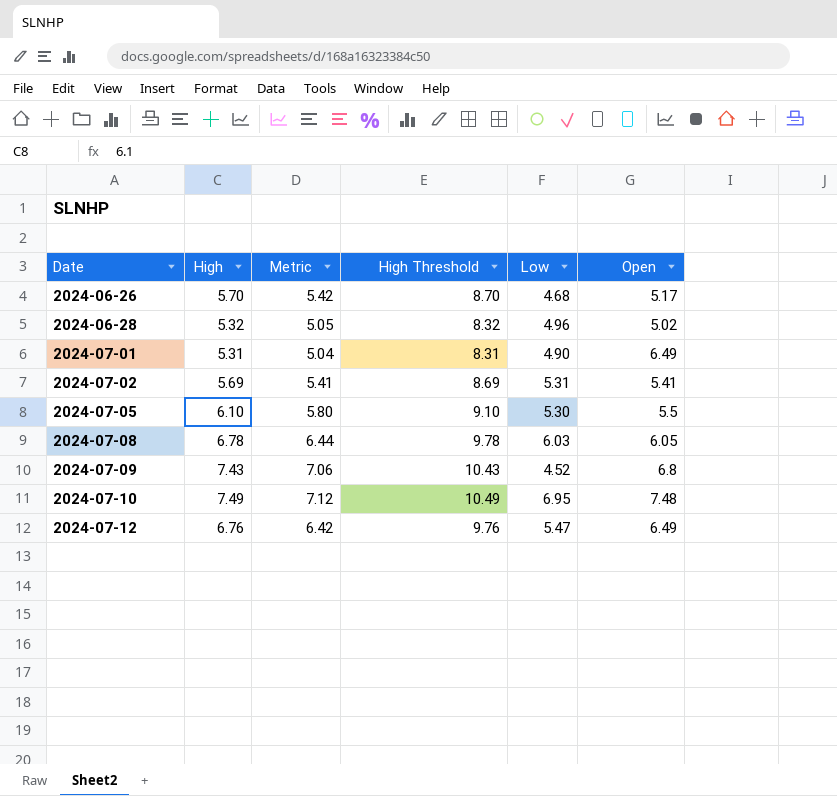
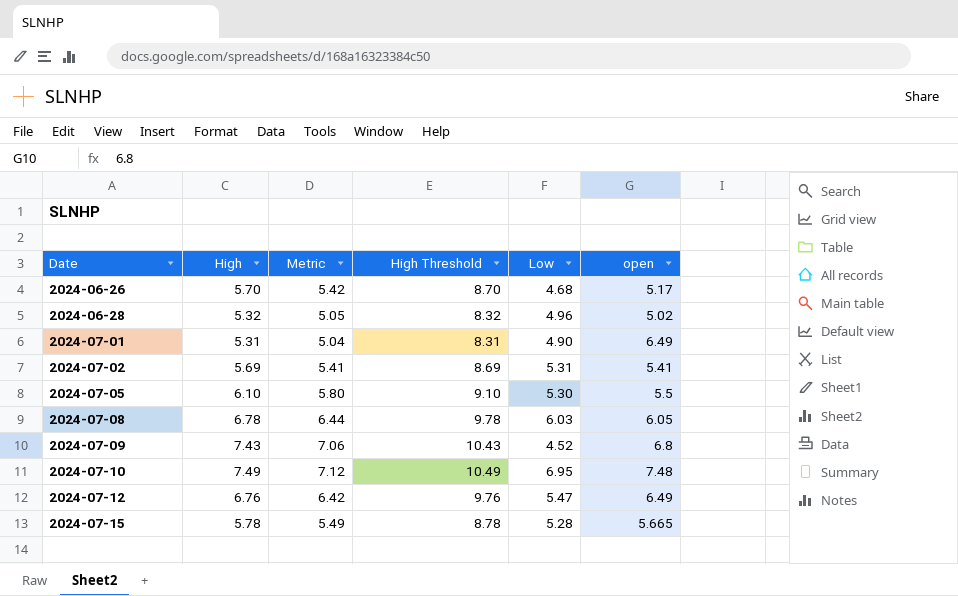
column name: Open -> open
row 2024-07-15: none -> 5.78 | 5.49 | 8.78 | 5.28 | 5.665

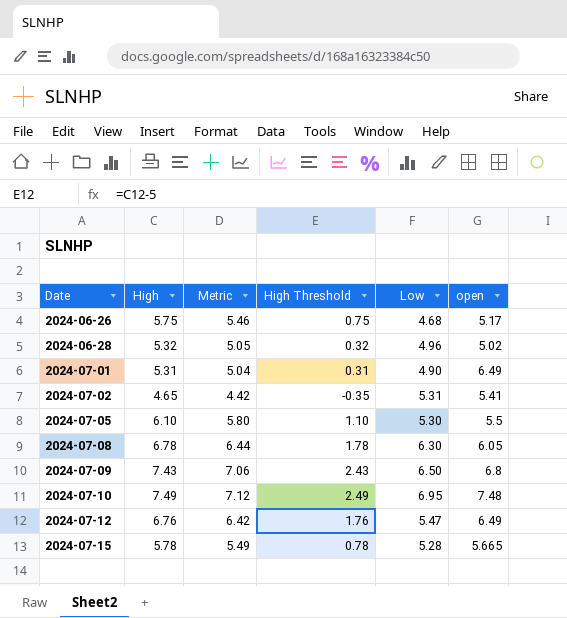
column High Threshold | formula: [High] + 3 -> [High] - 5
2024-06-26 | High: 5.70 -> 5.75
2024-06-26 | Metric: 5.42 -> 5.46
2024-07-02 | High: 5.69 -> 4.65
2024-07-02 | Metric: 5.41 -> 4.42
2024-07-08 | Low: 6.03 -> 6.30
2024-07-09 | Low: 4.52 -> 6.50

